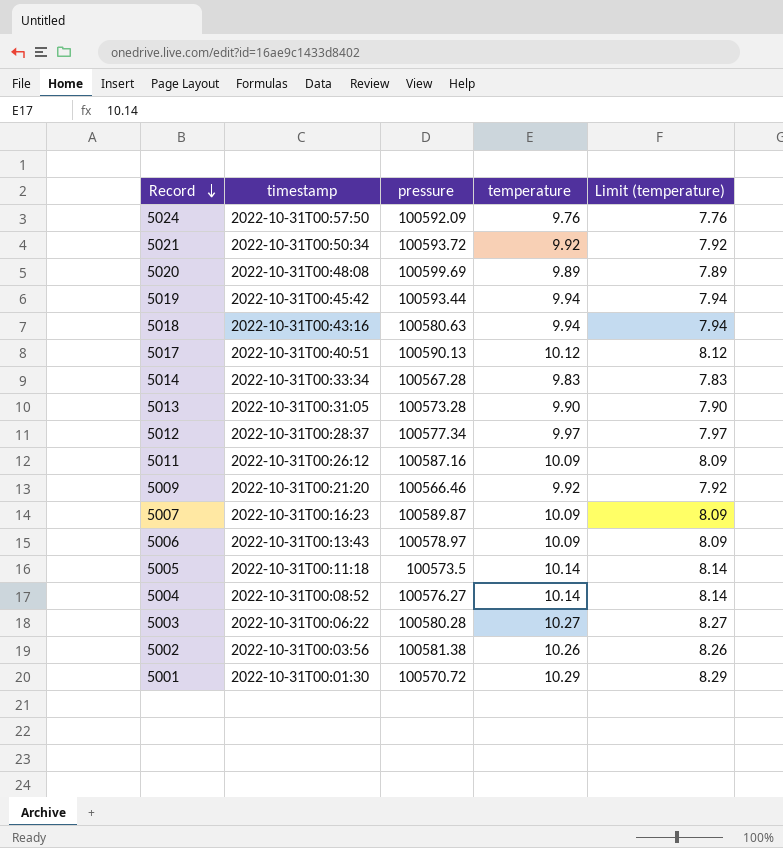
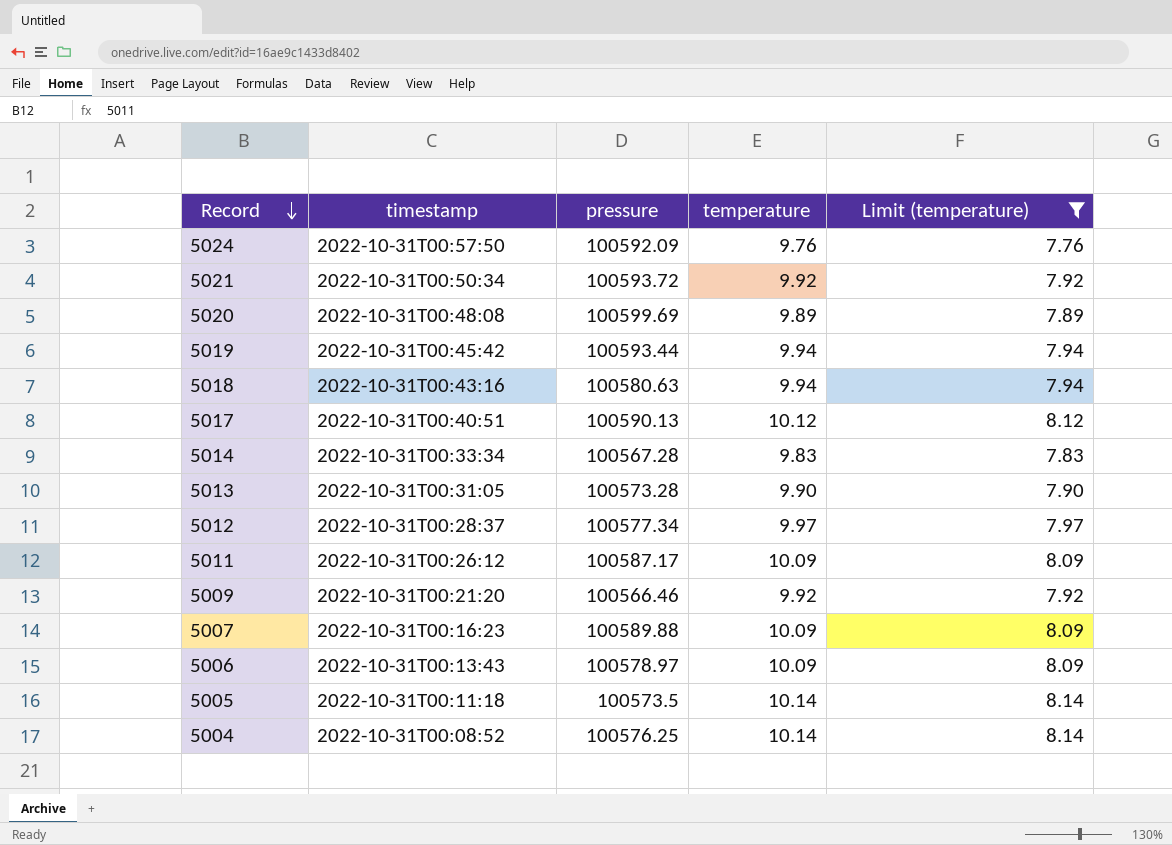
filter: none -> Limit (temperature) <= 8.14
5011 | pressure: 100587.16 -> 100587.17
5007 | pressure: 100589.87 -> 100589.88
5004 | pressure: 100576.27 -> 100576.25

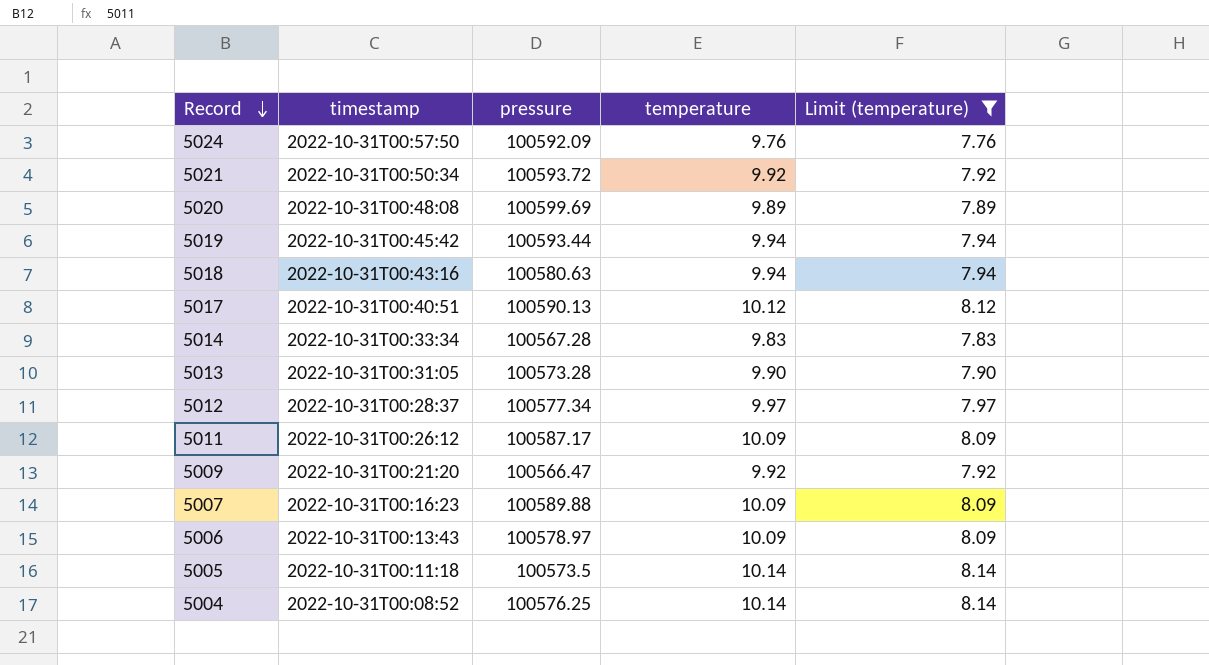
5009 | pressure: 100566.46 -> 100566.47

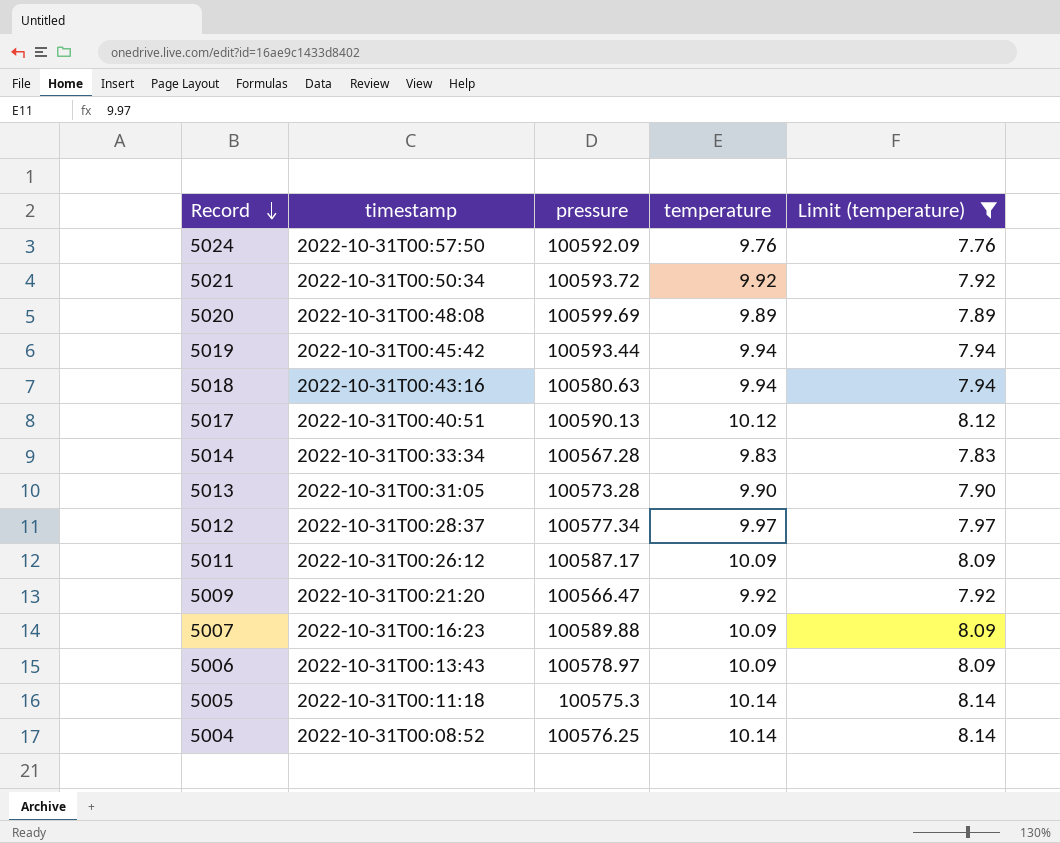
5005 | pressure: 100573.5 -> 100575.3

